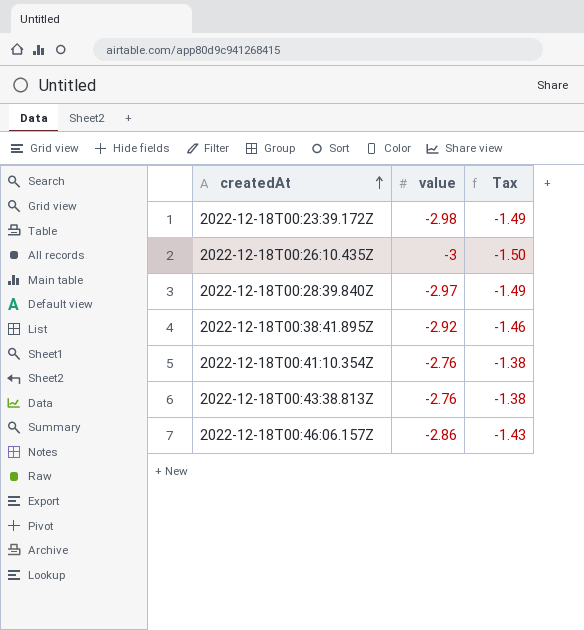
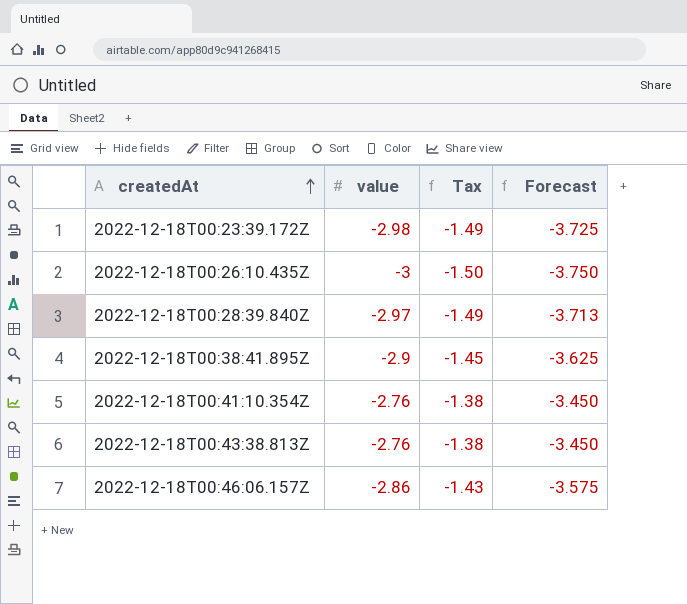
column Forecast | formula: none -> [value] * 1.25
2022-12-18T00:38:41.895Z | value: -2.92 -> -2.9
2022-12-18T00:38:41.895Z | Tax: -1.46 -> -1.45

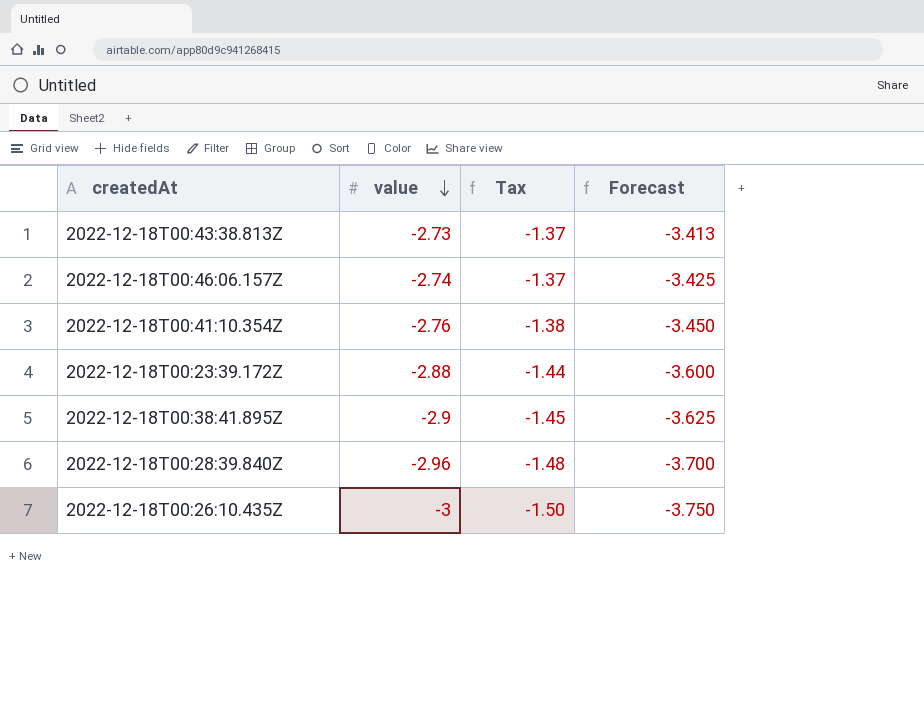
row order: createdAt ascending -> value descending
2022-12-18T00:43:38.813Z | value: -2.76 -> -2.73
2022-12-18T00:43:38.813Z | Tax: -1.38 -> -1.37
2022-12-18T00:43:38.813Z | Forecast: -3.450 -> -3.413
2022-12-18T00:46:06.157Z | value: -2.86 -> -2.74
2022-12-18T00:46:06.157Z | Tax: -1.43 -> -1.37
2022-12-18T00:46:06.157Z | Forecast: -3.575 -> -3.425
2022-12-18T00:23:39.172Z | value: -2.98 -> -2.88
2022-12-18T00:23:39.172Z | Tax: -1.49 -> -1.44
2022-12-18T00:23:39.172Z | Forecast: -3.725 -> -3.600
2022-12-18T00:28:39.840Z | value: -2.97 -> -2.96
2022-12-18T00:28:39.840Z | Tax: -1.49 -> -1.48
2022-12-18T00:28:39.840Z | Forecast: -3.713 -> -3.700

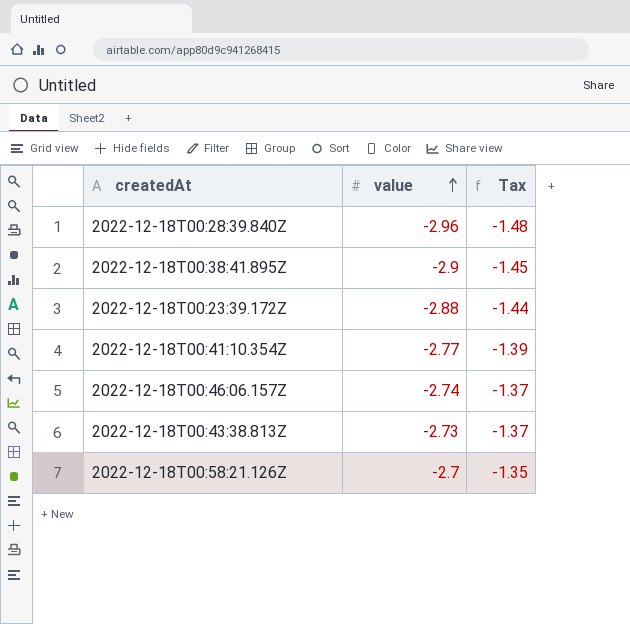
row order: value descending -> value ascending
column Forecast | formula: [value] * 1.25 -> none
row 2022-12-18T00:26:10.435Z: -3 | -1.50 | -3.750 -> none
2022-12-18T00:41:10.354Z | value: -2.76 -> -2.77
2022-12-18T00:41:10.354Z | Tax: -1.38 -> -1.39
row 2022-12-18T00:58:21.126Z: none -> -2.7 | -1.35

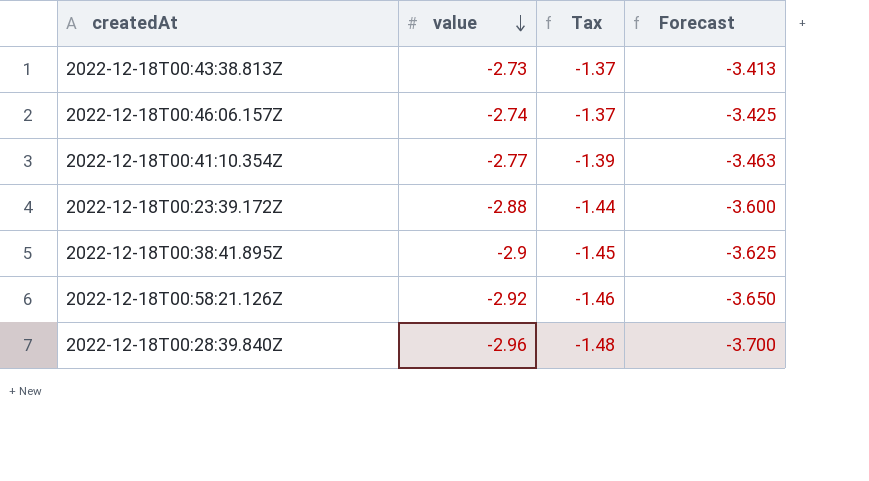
row order: value ascending -> value descending
column Forecast | formula: none -> [value] * 1.25
2022-12-18T00:58:21.126Z | value: -2.7 -> -2.92
2022-12-18T00:58:21.126Z | Tax: -1.35 -> -1.46

